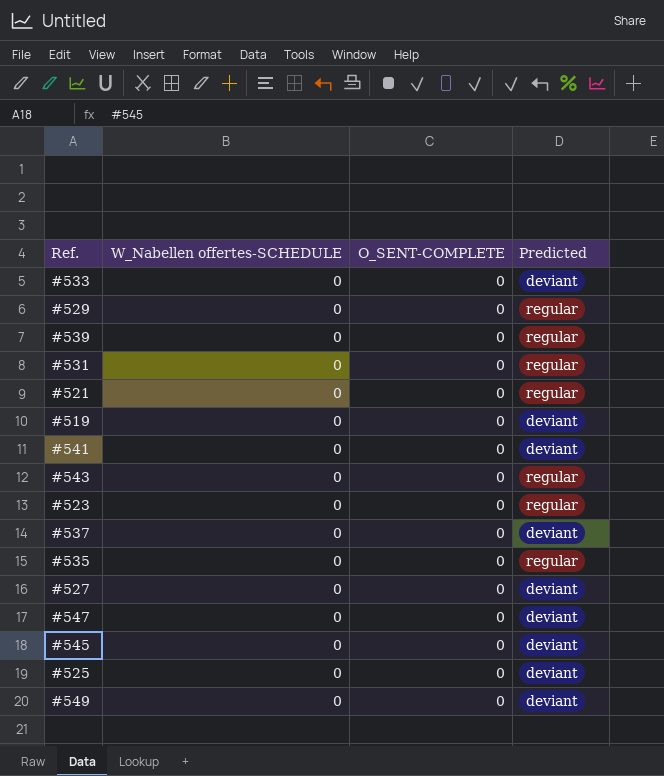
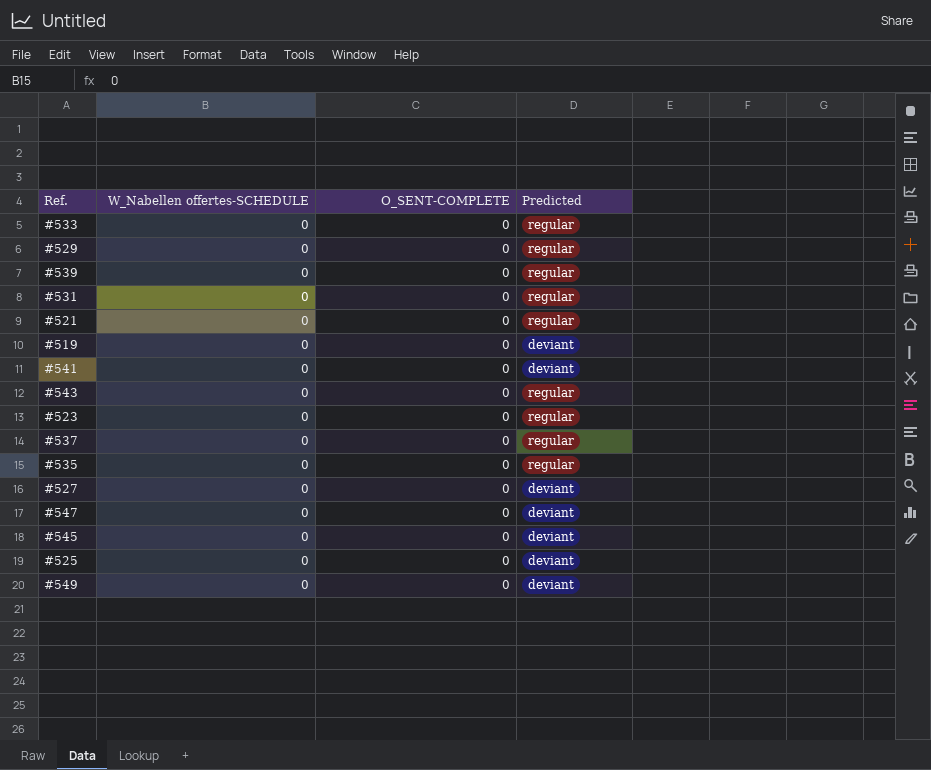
#533 | Predicted: deviant -> regular
#537 | Predicted: deviant -> regular

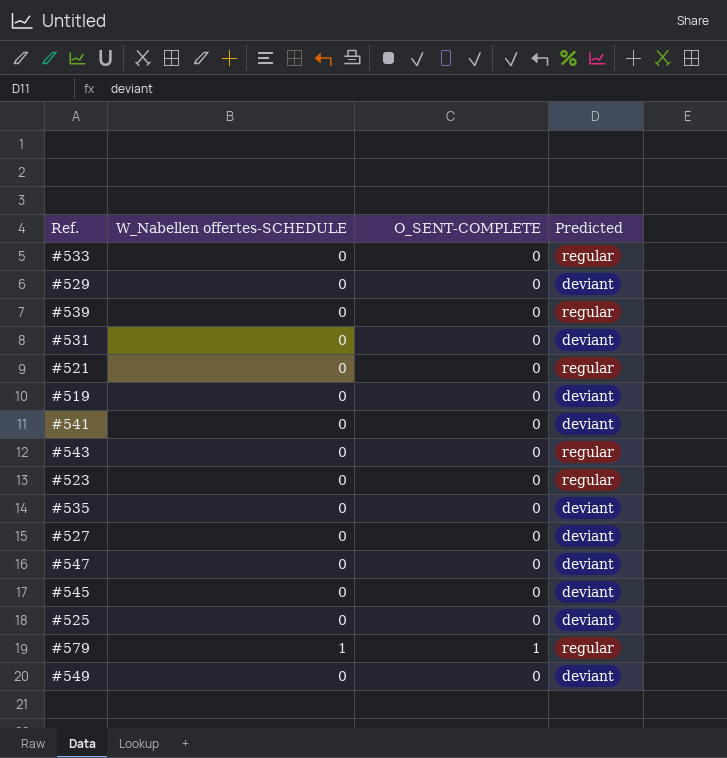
row #537: 0 | 0 | regular -> none
#529 | Predicted: regular -> deviant
#531 | Predicted: regular -> deviant
#535 | Predicted: regular -> deviant
row #579: none -> 1 | 1 | regular

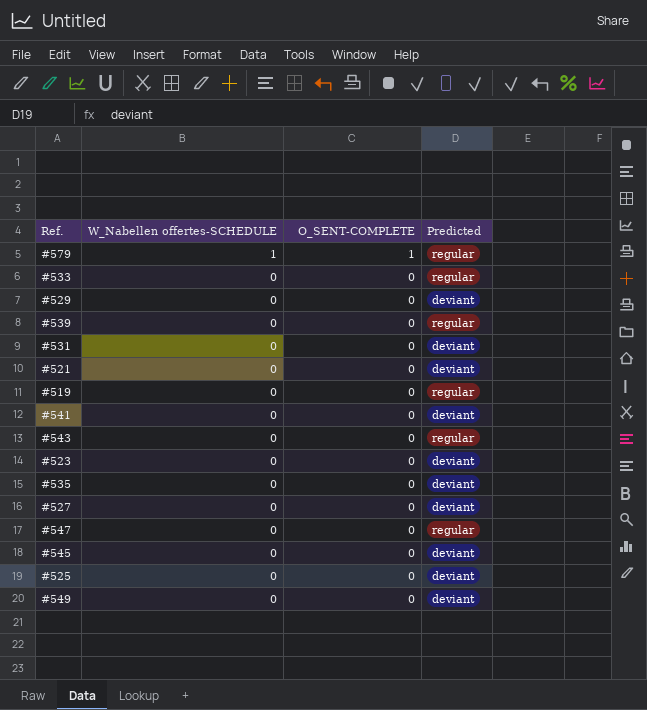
row order: none -> W_Nabellen offertes-SCHEDULE descending
#521 | Predicted: regular -> deviant
#519 | Predicted: deviant -> regular
#523 | Predicted: regular -> deviant
#547 | Predicted: deviant -> regular

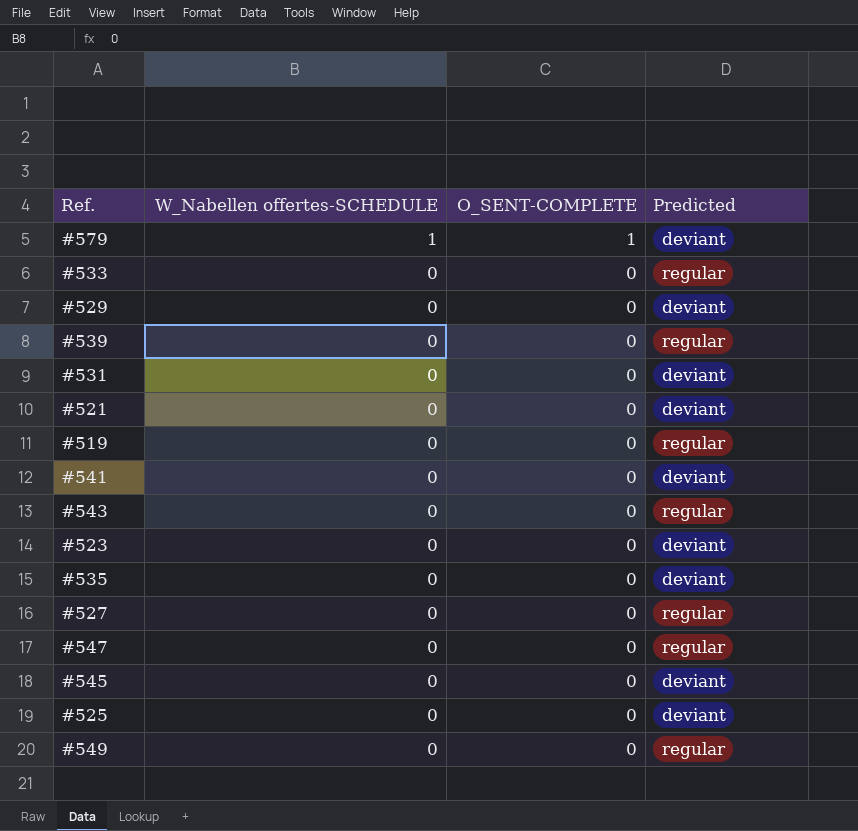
#579 | Predicted: regular -> deviant
#527 | Predicted: deviant -> regular
#549 | Predicted: deviant -> regular

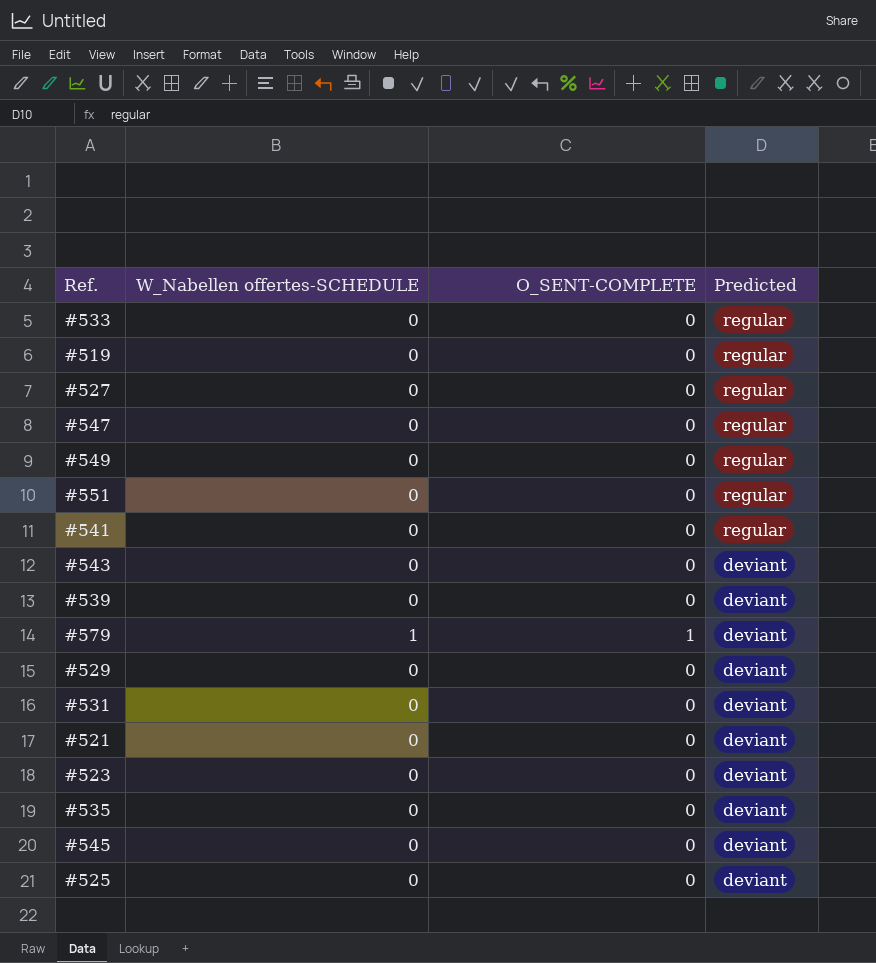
row order: W_Nabellen offertes-SCHEDULE descending -> Predicted descending
row #551: none -> 0 | 0 | regular
#541 | Predicted: deviant -> regular
#543 | Predicted: regular -> deviant
#539 | Predicted: regular -> deviant

